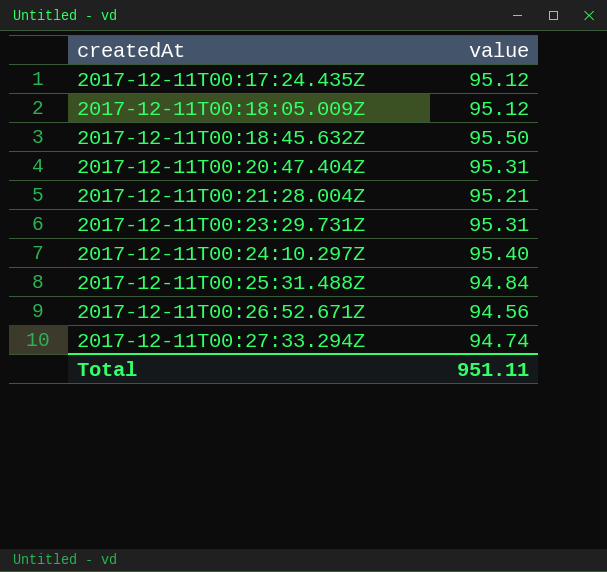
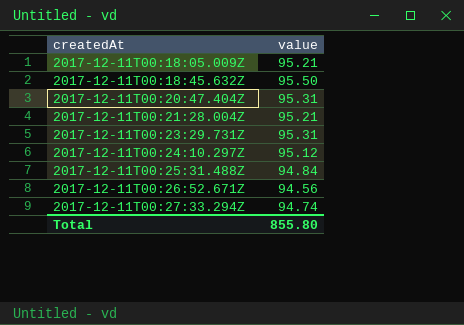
row 2017-12-11T00:17:24.435Z: 95.12 -> none
2017-12-11T00:18:05.009Z | value: 95.12 -> 95.21
2017-12-11T00:24:10.297Z | value: 95.40 -> 95.12
Total | value: 951.11 -> 855.80

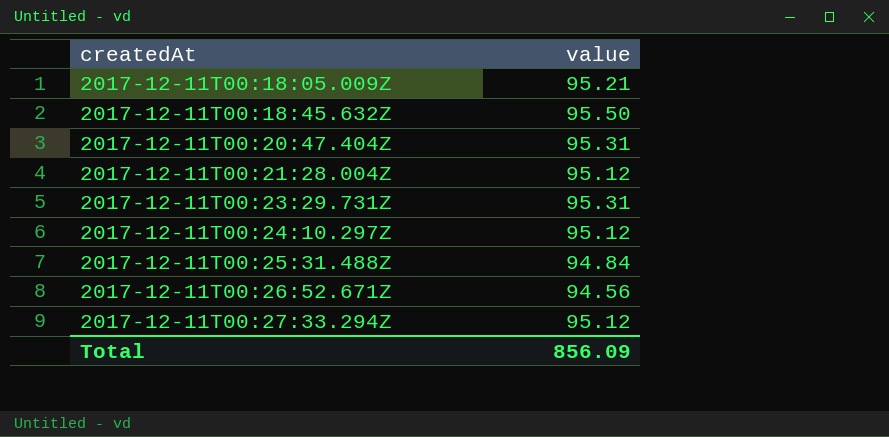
2017-12-11T00:21:28.004Z | value: 95.21 -> 95.12
2017-12-11T00:27:33.294Z | value: 94.74 -> 95.12
Total | value: 855.80 -> 856.09

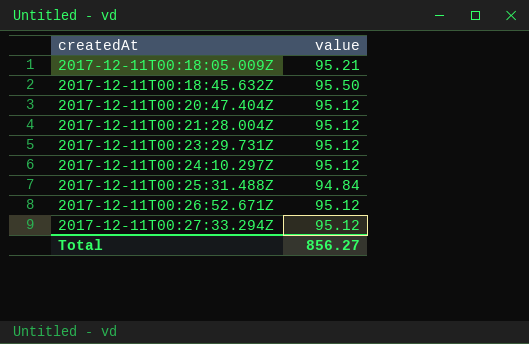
2017-12-11T00:20:47.404Z | value: 95.31 -> 95.12
2017-12-11T00:23:29.731Z | value: 95.31 -> 95.12
2017-12-11T00:26:52.671Z | value: 94.56 -> 95.12
Total | value: 856.09 -> 856.27

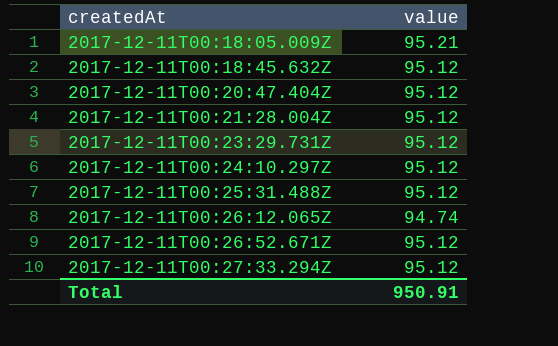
2017-12-11T00:18:45.632Z | value: 95.50 -> 95.12
2017-12-11T00:25:31.488Z | value: 94.84 -> 95.12
row 2017-12-11T00:26:12.065Z: none -> 94.74
Total | value: 856.27 -> 950.91

